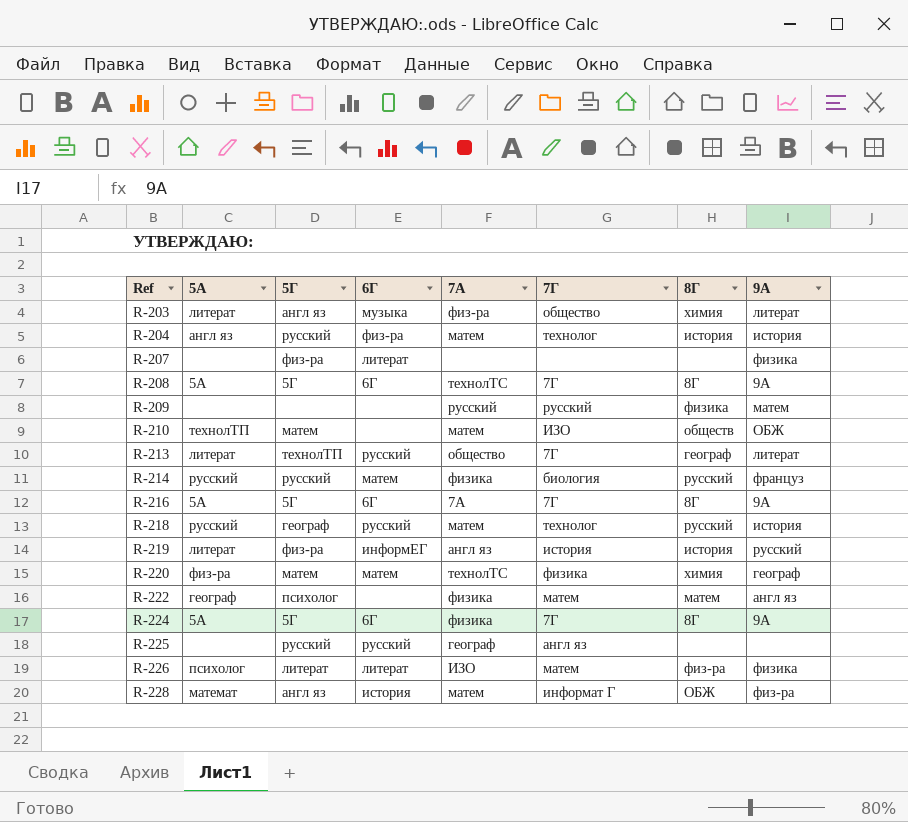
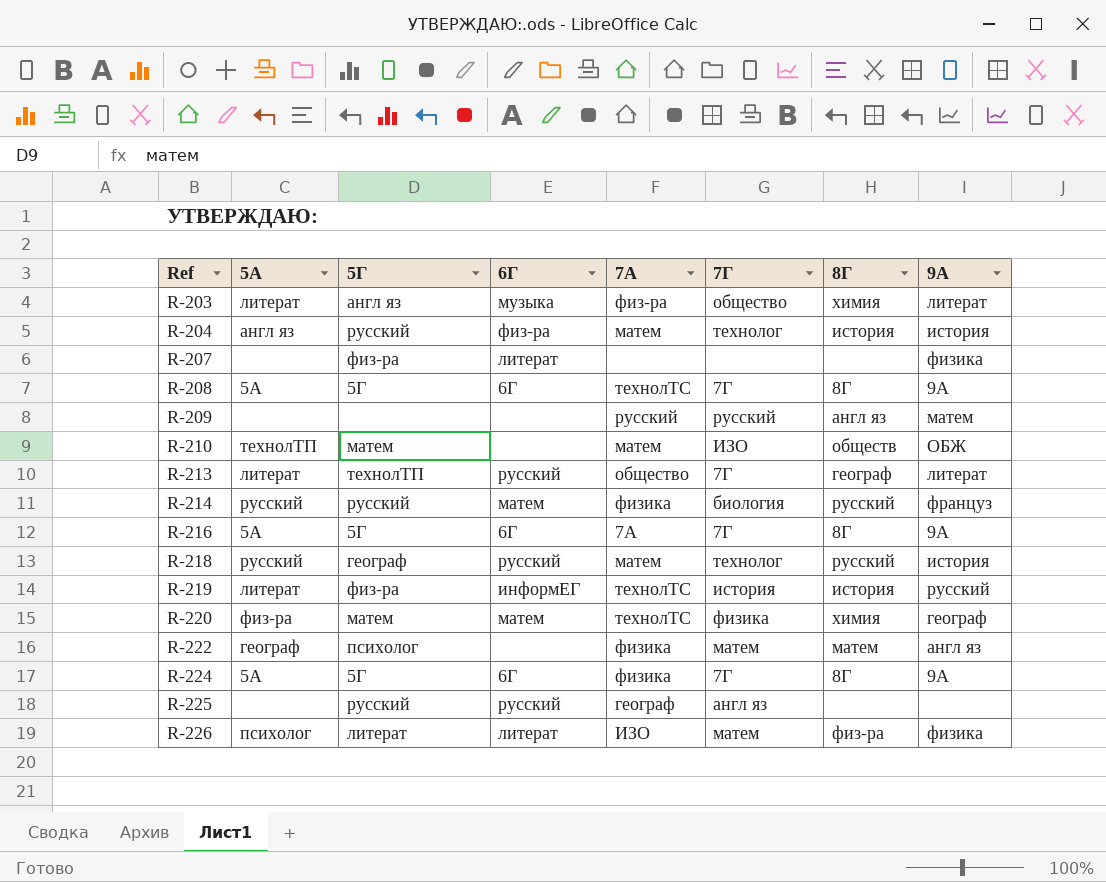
row R-228: математ | англ яз | история | матем | информат Г | ОБЖ | физ-ра -> none
R-209 | 8Г: физика -> англ яз
R-219 | 7А: англ яз -> технолТС

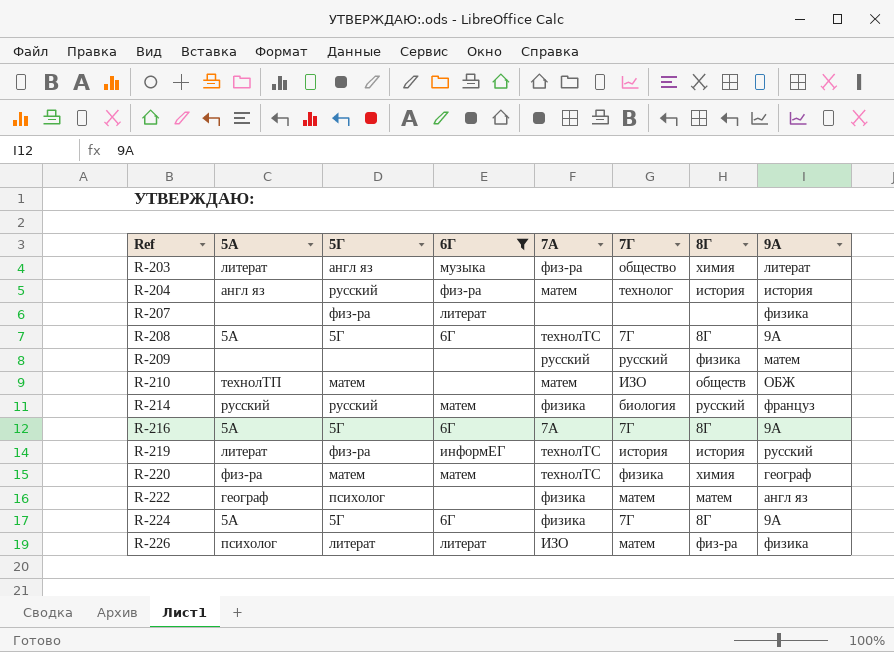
filter: none -> 6Г != русский
R-209 | 8Г: англ яз -> физика

